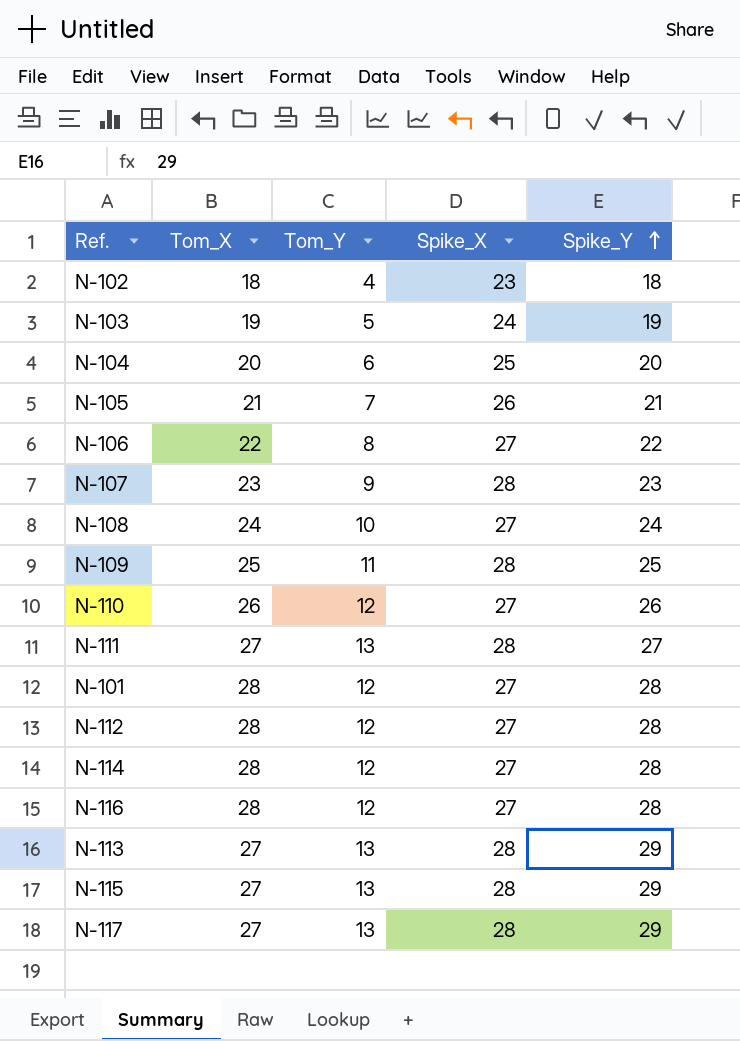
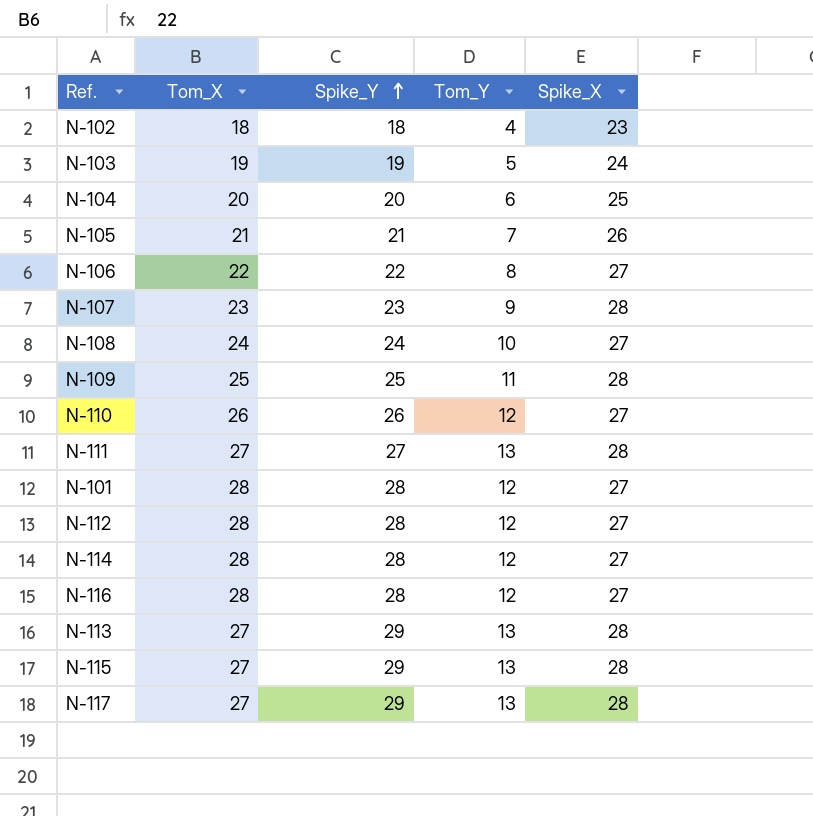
column Spike_Y | position: 5 -> 3

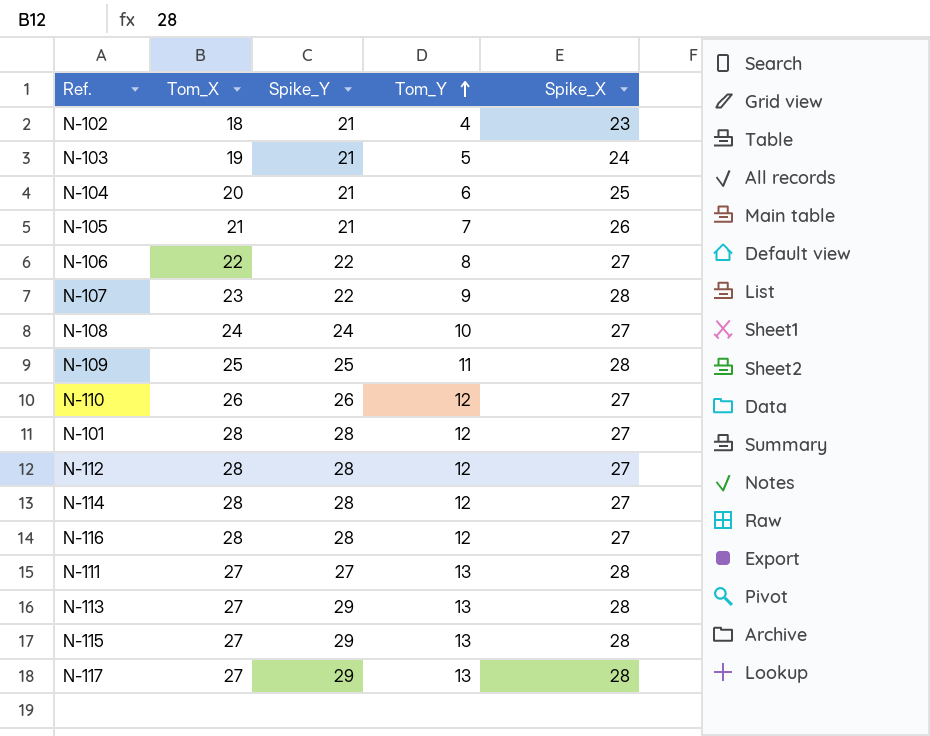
row order: Spike_Y ascending -> Tom_Y ascending
N-102 | Spike_Y: 18 -> 21
N-103 | Spike_Y: 19 -> 21
N-104 | Spike_Y: 20 -> 21
N-107 | Spike_Y: 23 -> 22

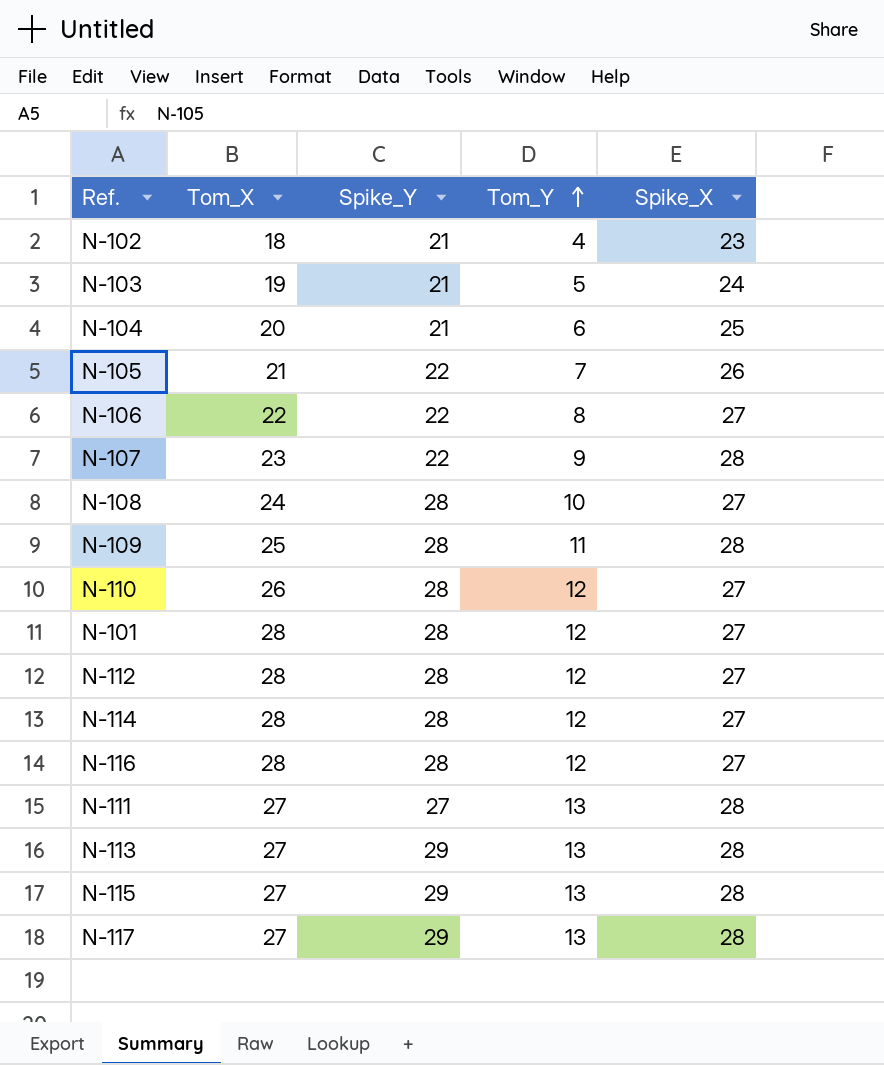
N-105 | Spike_Y: 21 -> 22
N-108 | Spike_Y: 24 -> 28
N-109 | Spike_Y: 25 -> 28
N-110 | Spike_Y: 26 -> 28

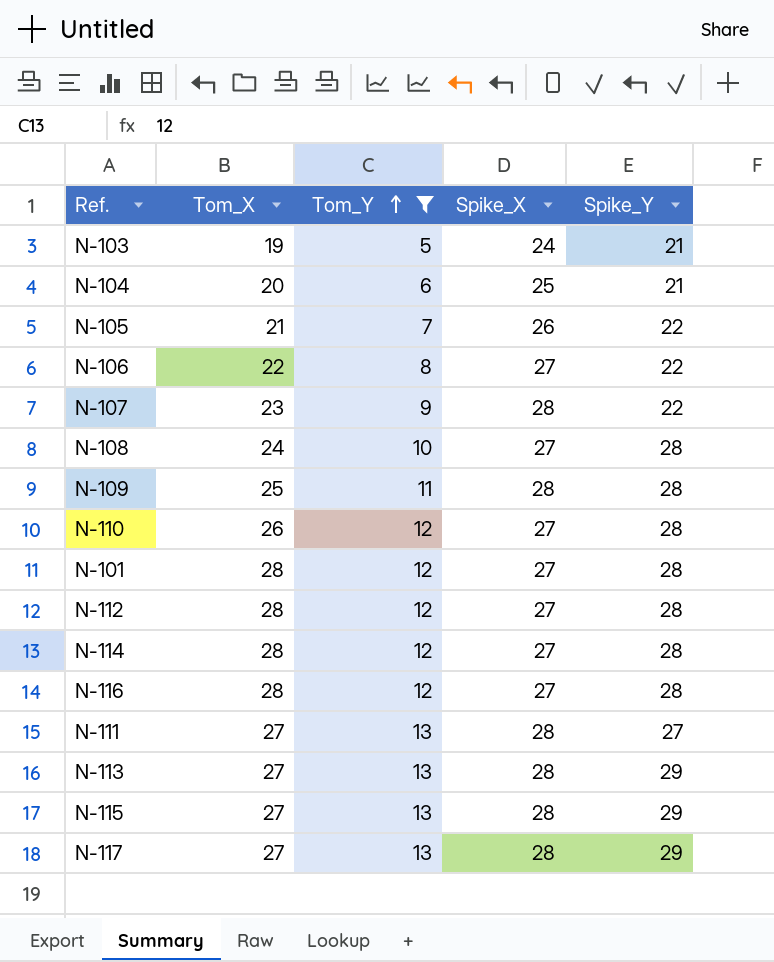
filter: none -> Tom_Y != 4
column Spike_Y | position: 3 -> 5

